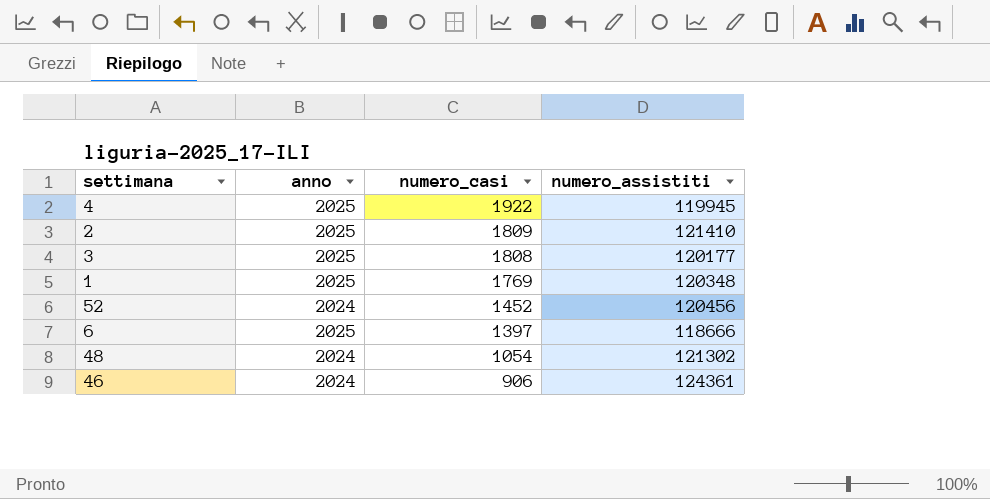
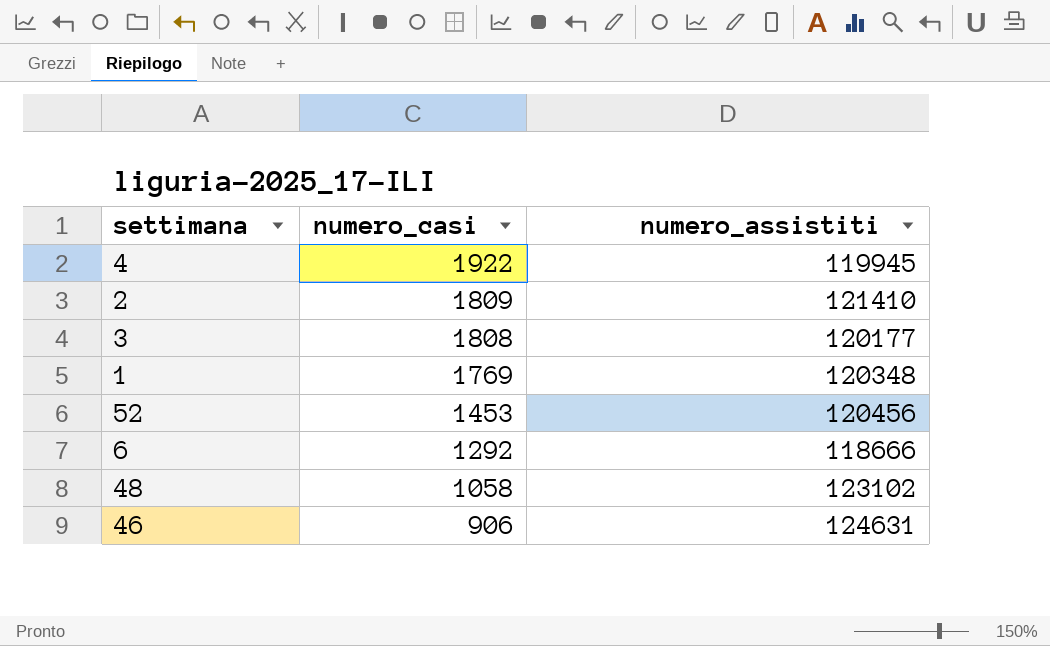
column anno | position: 2 -> none
52 | numero_casi: 1452 -> 1453
6 | numero_casi: 1397 -> 1292
48 | numero_casi: 1054 -> 1058
48 | numero_assistiti: 121302 -> 123102
46 | numero_assistiti: 124361 -> 124631

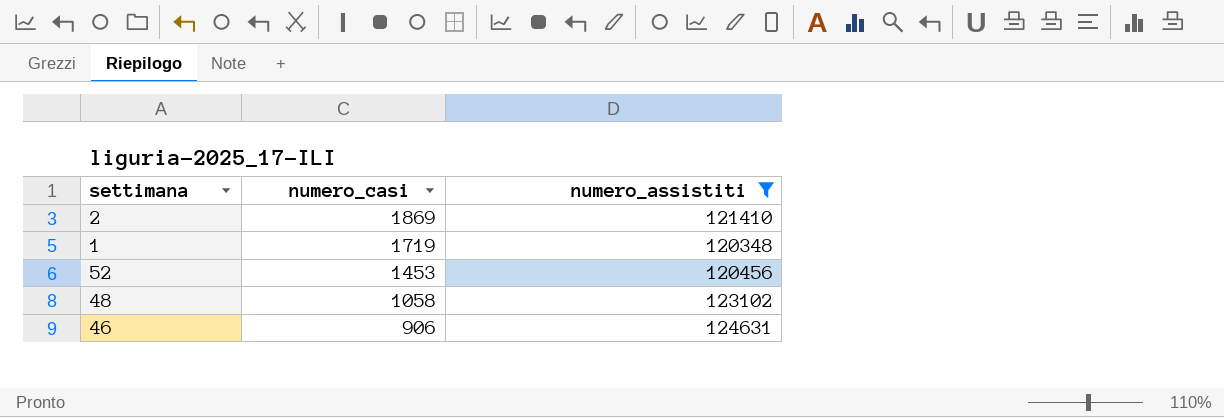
filter: none -> numero_assistiti >= 120348
2 | numero_casi: 1809 -> 1869
1 | numero_casi: 1769 -> 1719

